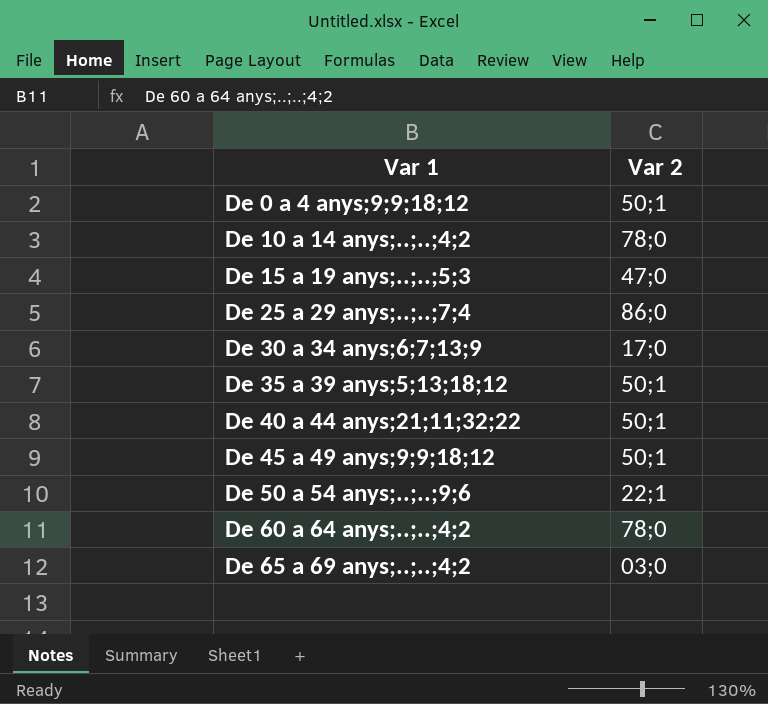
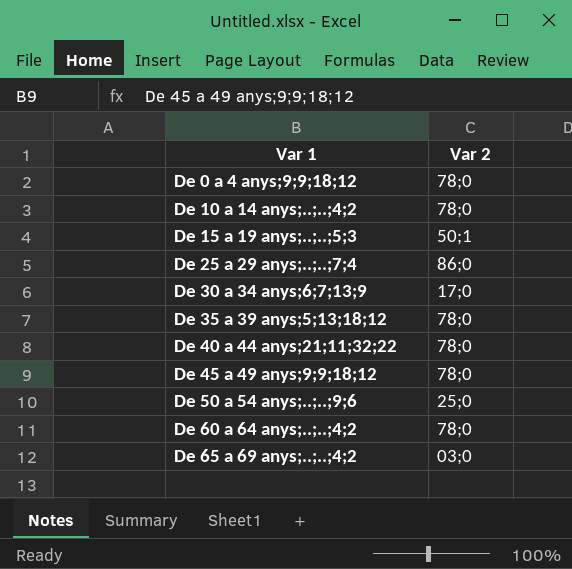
De 0 a 4 anys;9;9;18;12 | Var 2: 50;1 -> 78;0
De 15 a 19 anys;..;..;5;3 | Var 2: 47;0 -> 50;1
De 35 a 39 anys;5;13;18;12 | Var 2: 50;1 -> 78;0
De 40 a 44 anys;21;11;32;22 | Var 2: 50;1 -> 78;0
De 45 a 49 anys;9;9;18;12 | Var 2: 50;1 -> 78;0
De 50 a 54 anys;..;..;9;6 | Var 2: 22;1 -> 25;0

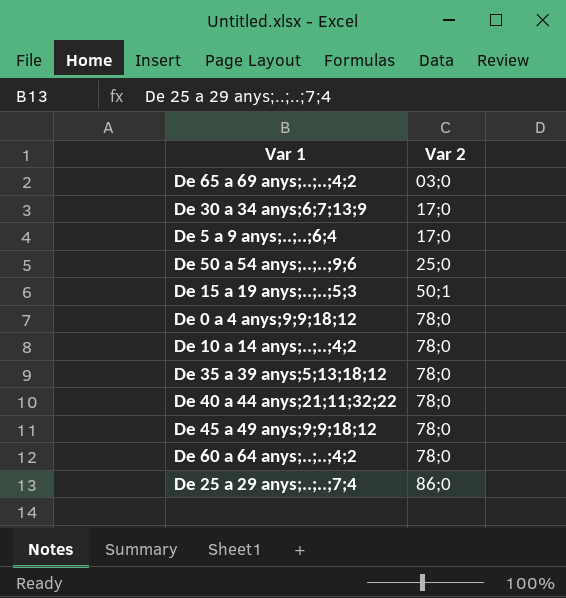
row order: Var 1 ascending -> Var 2 ascending
row De 5 a 9 anys;..;..;6;4: none -> 17;0

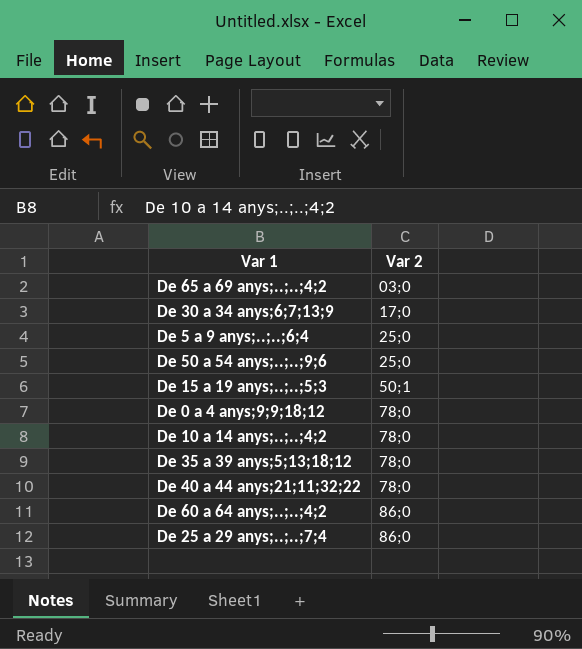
row De 45 a 49 anys;9;9;18;12: 78;0 -> none
De 5 a 9 anys;..;..;6;4 | Var 2: 17;0 -> 25;0
De 60 a 64 anys;..;..;4;2 | Var 2: 78;0 -> 86;0

